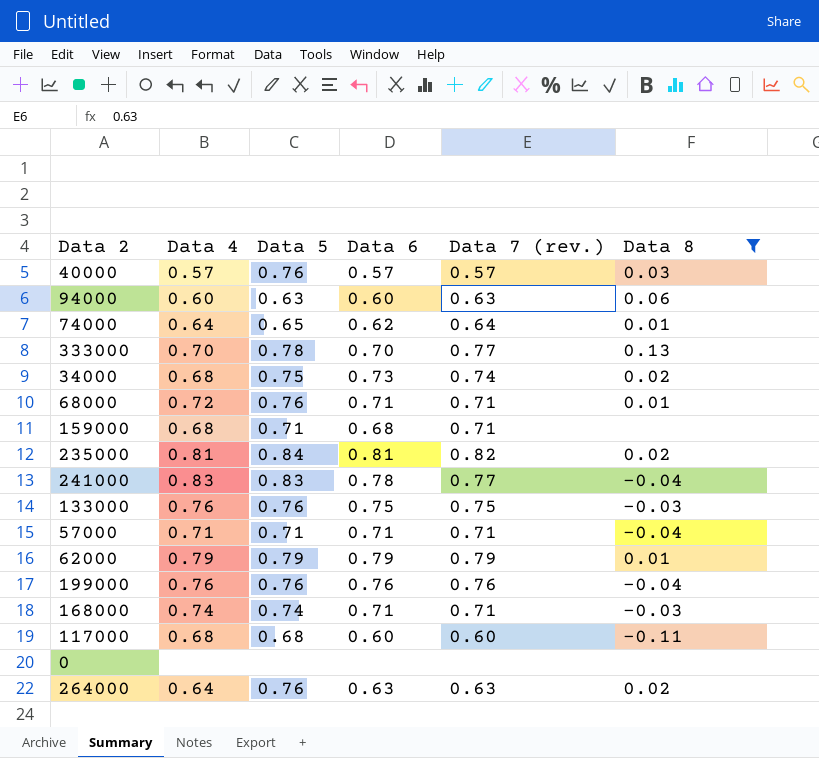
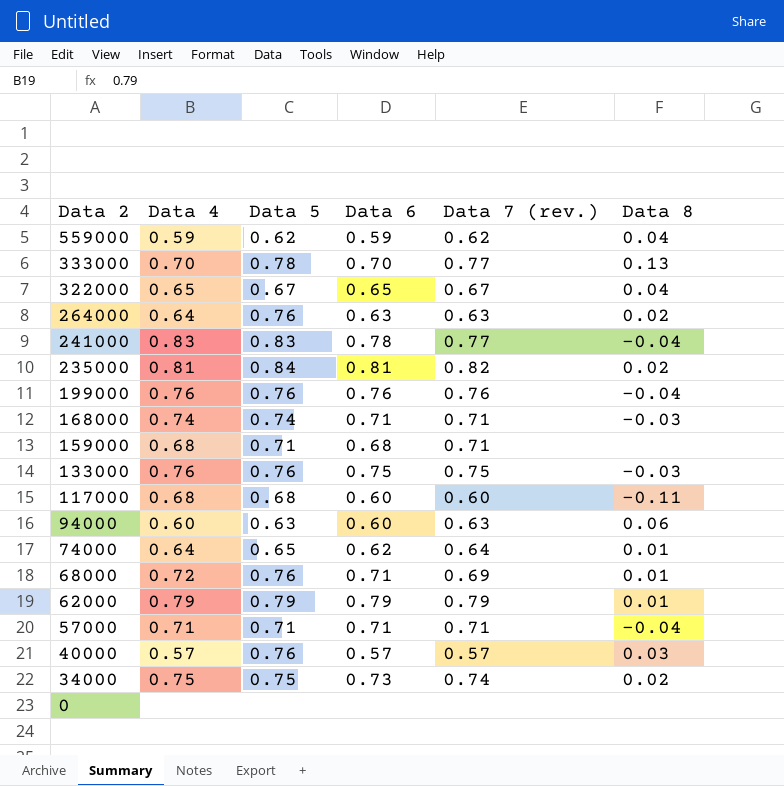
filter: Data 8 != 0.04 -> none
row order: none -> Data 2 descending
68000 | Data 7 (rev.): 0.71 -> 0.69
34000 | Data 4: 0.68 -> 0.75

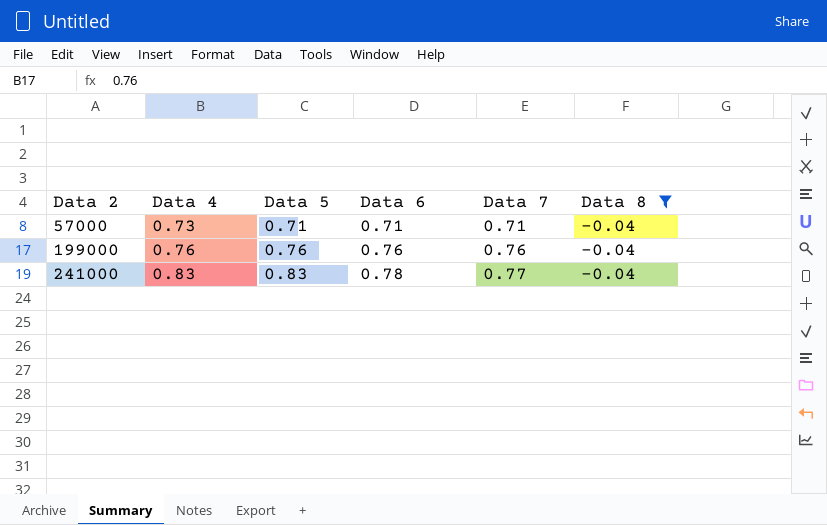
filter: none -> Data 8 = -0.04
row order: Data 2 descending -> Data 2 ascending
column name: Data 7 (rev.) -> Data 7
57000 | Data 4: 0.71 -> 0.73

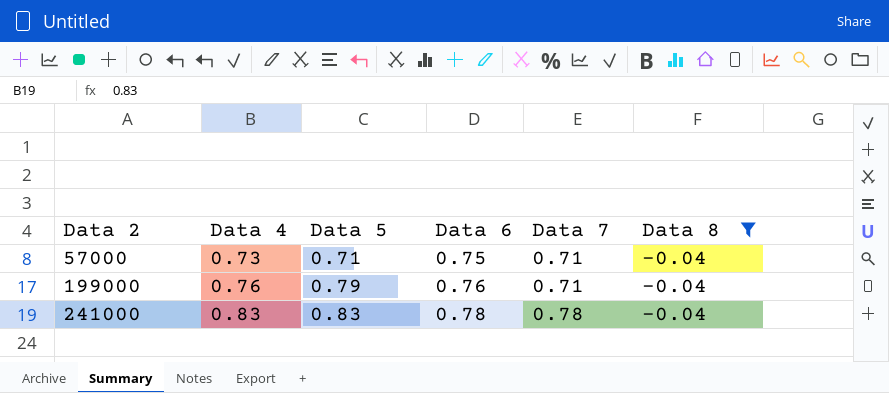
57000 | Data 6: 0.71 -> 0.75
199000 | Data 5: 0.76 -> 0.79
199000 | Data 7: 0.76 -> 0.71
241000 | Data 7: 0.77 -> 0.78

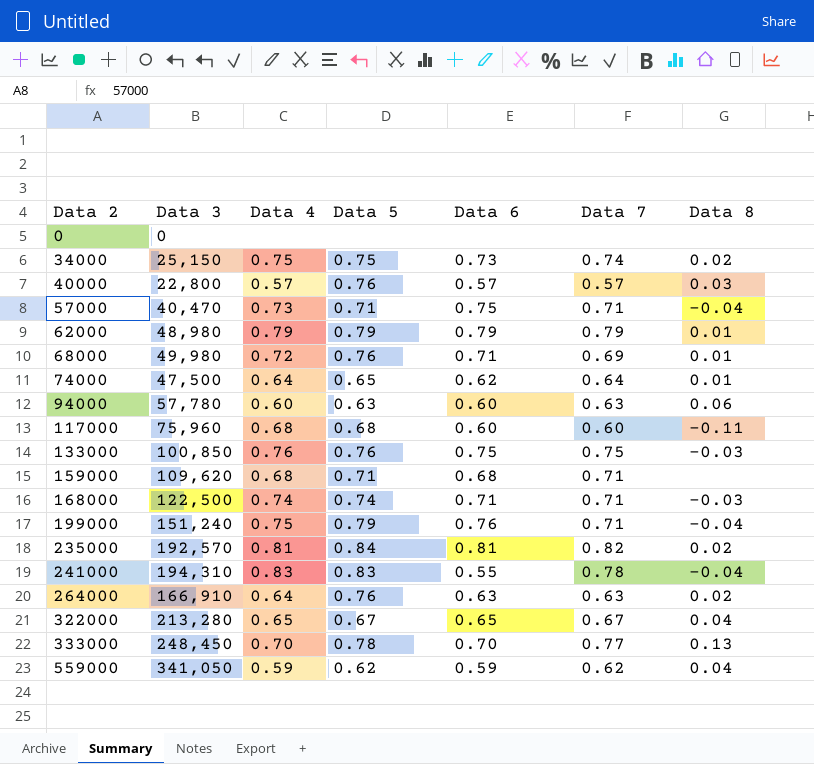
filter: Data 8 = -0.04 -> none
column Data 3 | position: none -> 2
199000 | Data 4: 0.76 -> 0.75
241000 | Data 6: 0.78 -> 0.55

